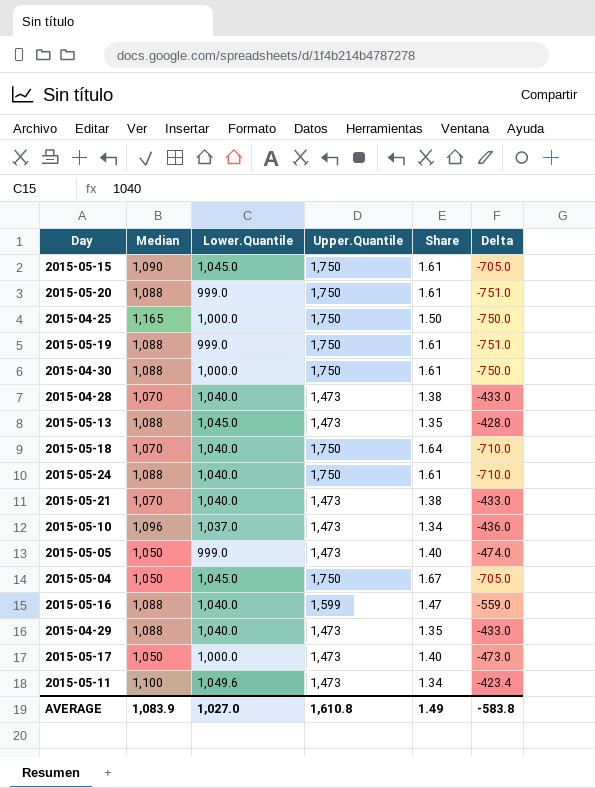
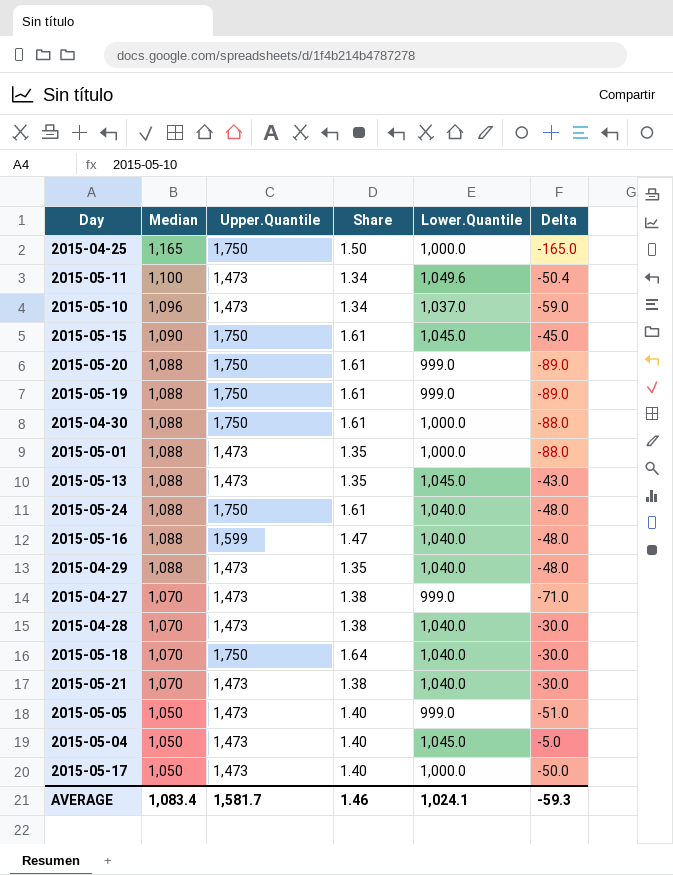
row order: none -> Median descending
column Lower.Quantile | position: 3 -> 5
column Delta | formula: [Lower.Quantile] - [Upper.Quantile] -> [Lower.Quantile] - [Median]
row 2015-05-01: none -> 1,088 | 1,473 | 1.35 | 1,000.0 | -88.0
row 2015-04-27: none -> 1,070 | 1,473 | 1.38 | 999.0 | -71.0
2015-05-04 | Upper.Quantile: 1,750 -> 1,473
2015-05-04 | Share: 1.67 -> 1.40
AVERAGE | Median: 1,083.9 -> 1,083.4
AVERAGE | Upper.Quantile: 1,610.8 -> 1,581.7
AVERAGE | Share: 1.49 -> 1.46
AVERAGE | Lower.Quantile: 1,027.0 -> 1,024.1
AVERAGE | Delta: -583.8 -> -59.3

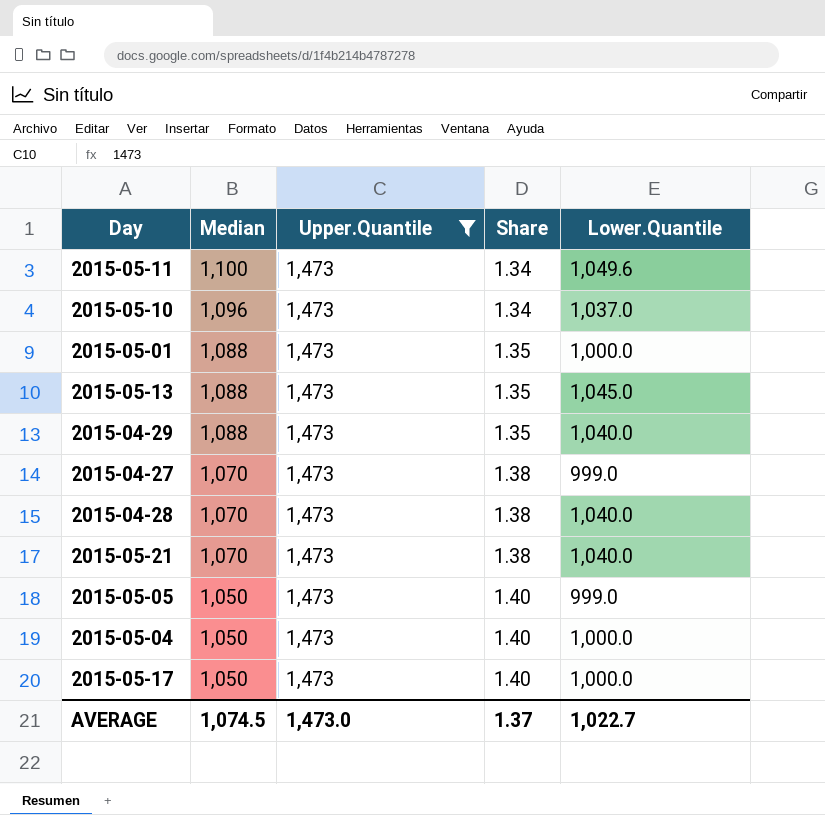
filter: none -> Upper.Quantile = 1,473
column Delta | formula: [Lower.Quantile] - [Median] -> none
2015-05-04 | Lower.Quantile: 1,045.0 -> 1,000.0
AVERAGE | Median: 1,083.4 -> 1,074.5
AVERAGE | Upper.Quantile: 1,581.7 -> 1,473.0
AVERAGE | Share: 1.46 -> 1.37
AVERAGE | Lower.Quantile: 1,024.1 -> 1,022.7

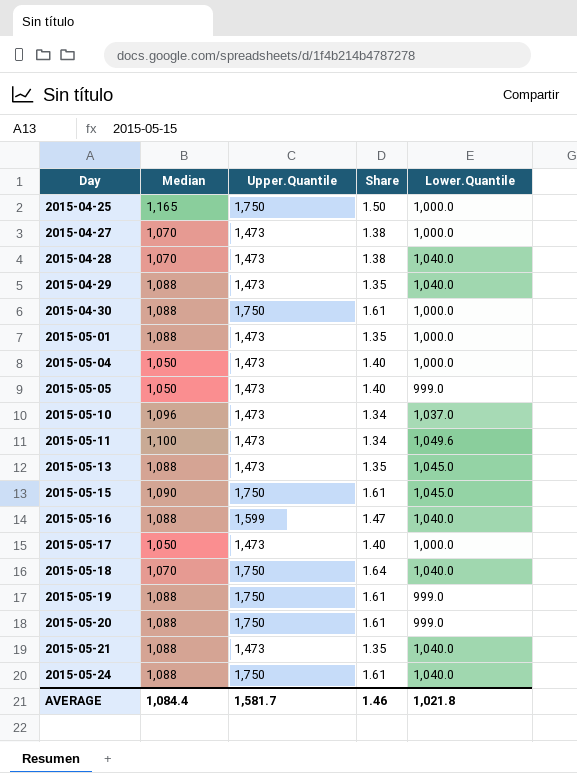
filter: Upper.Quantile = 1,473 -> none
row order: Median descending -> Day ascending
2015-04-27 | Lower.Quantile: 999.0 -> 1,000.0
2015-05-21 | Median: 1,070 -> 1,088
2015-05-21 | Share: 1.38 -> 1.35
AVERAGE | Median: 1,074.5 -> 1,084.4
AVERAGE | Upper.Quantile: 1,473.0 -> 1,581.7
AVERAGE | Share: 1.37 -> 1.46
AVERAGE | Lower.Quantile: 1,022.7 -> 1,021.8

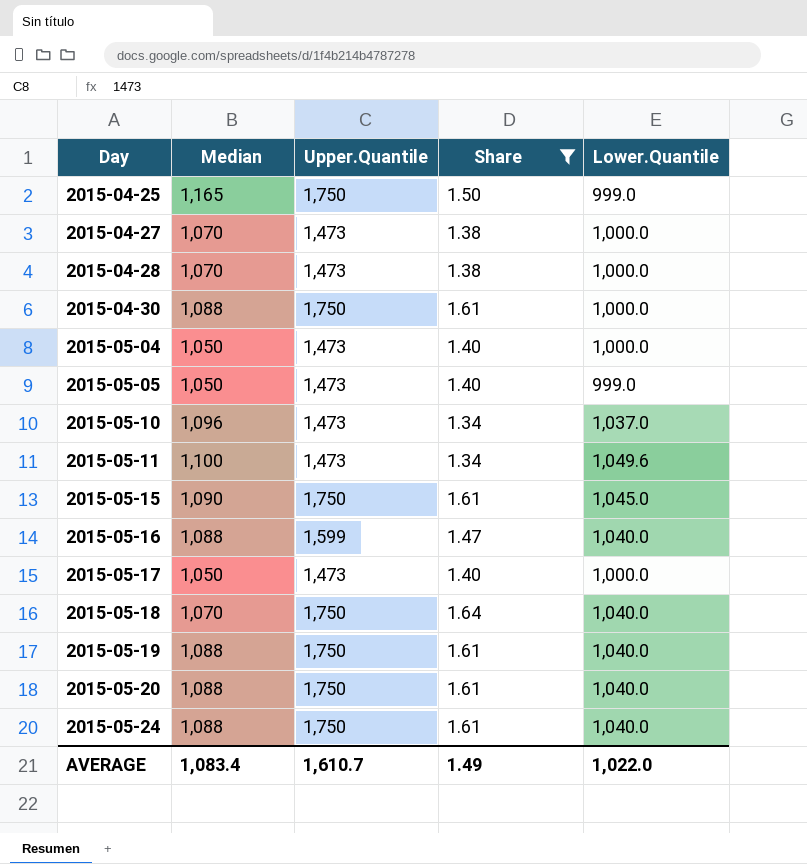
filter: none -> Share != 1.35
2015-04-25 | Lower.Quantile: 1,000.0 -> 999.0
2015-04-28 | Lower.Quantile: 1,040.0 -> 1,000.0
2015-05-19 | Lower.Quantile: 999.0 -> 1,040.0
2015-05-20 | Lower.Quantile: 999.0 -> 1,040.0
AVERAGE | Median: 1,084.4 -> 1,083.4
AVERAGE | Upper.Quantile: 1,581.7 -> 1,610.7
AVERAGE | Share: 1.46 -> 1.49
AVERAGE | Lower.Quantile: 1,021.8 -> 1,022.0

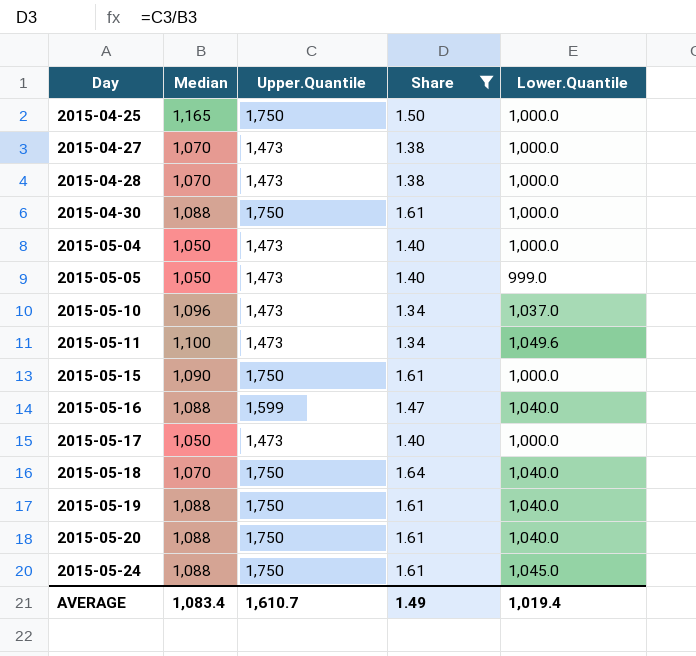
2015-04-25 | Lower.Quantile: 999.0 -> 1,000.0
2015-05-15 | Lower.Quantile: 1,045.0 -> 1,000.0
2015-05-24 | Lower.Quantile: 1,040.0 -> 1,045.0
AVERAGE | Lower.Quantile: 1,022.0 -> 1,019.4

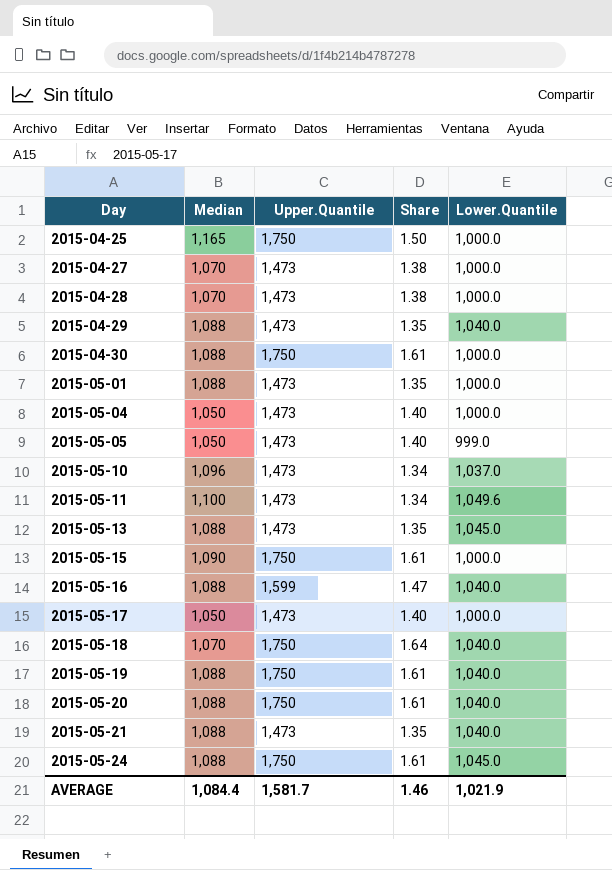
filter: Share != 1.35 -> none
AVERAGE | Median: 1,083.4 -> 1,084.4
AVERAGE | Upper.Quantile: 1,610.7 -> 1,581.7
AVERAGE | Share: 1.49 -> 1.46
AVERAGE | Lower.Quantile: 1,019.4 -> 1,021.9

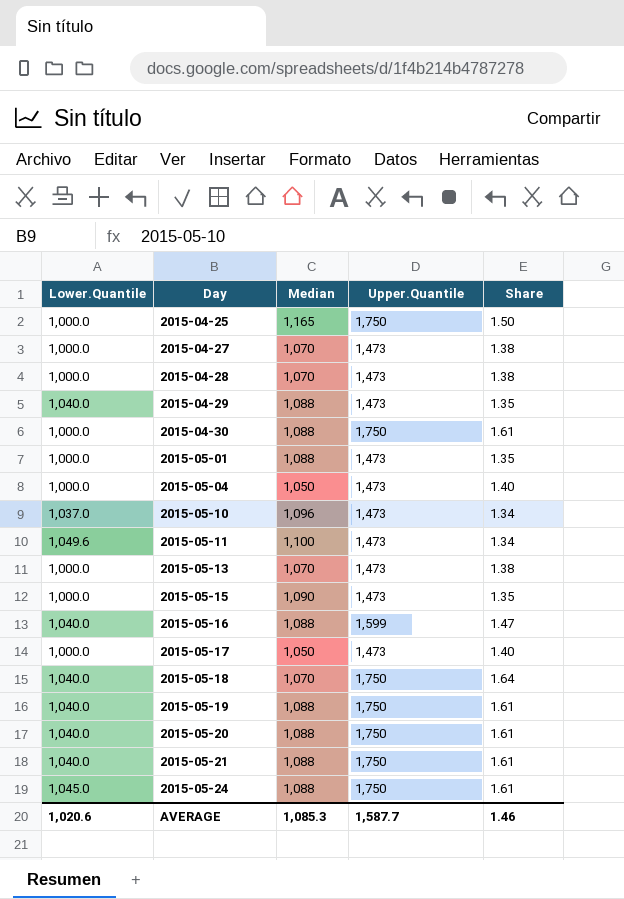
column Lower.Quantile | position: 5 -> 1
row 2015-05-05: 1,050 | 1,473 | 1.40 | 999.0 -> none
2015-05-13 | Lower.Quantile: 1,045.0 -> 1,000.0
2015-05-13 | Median: 1,088 -> 1,070
2015-05-13 | Share: 1.35 -> 1.38
2015-05-15 | Upper.Quantile: 1,750 -> 1,473
2015-05-15 | Share: 1.61 -> 1.35
2015-05-21 | Upper.Quantile: 1,473 -> 1,750
2015-05-21 | Share: 1.35 -> 1.61
AVERAGE | Lower.Quantile: 1,021.9 -> 1,020.6
AVERAGE | Median: 1,084.4 -> 1,085.3
AVERAGE | Upper.Quantile: 1,581.7 -> 1,587.7

